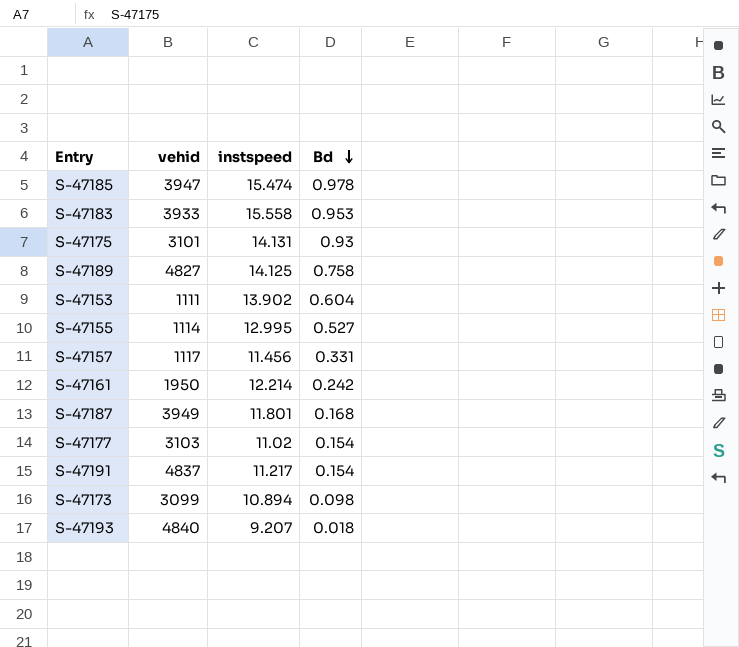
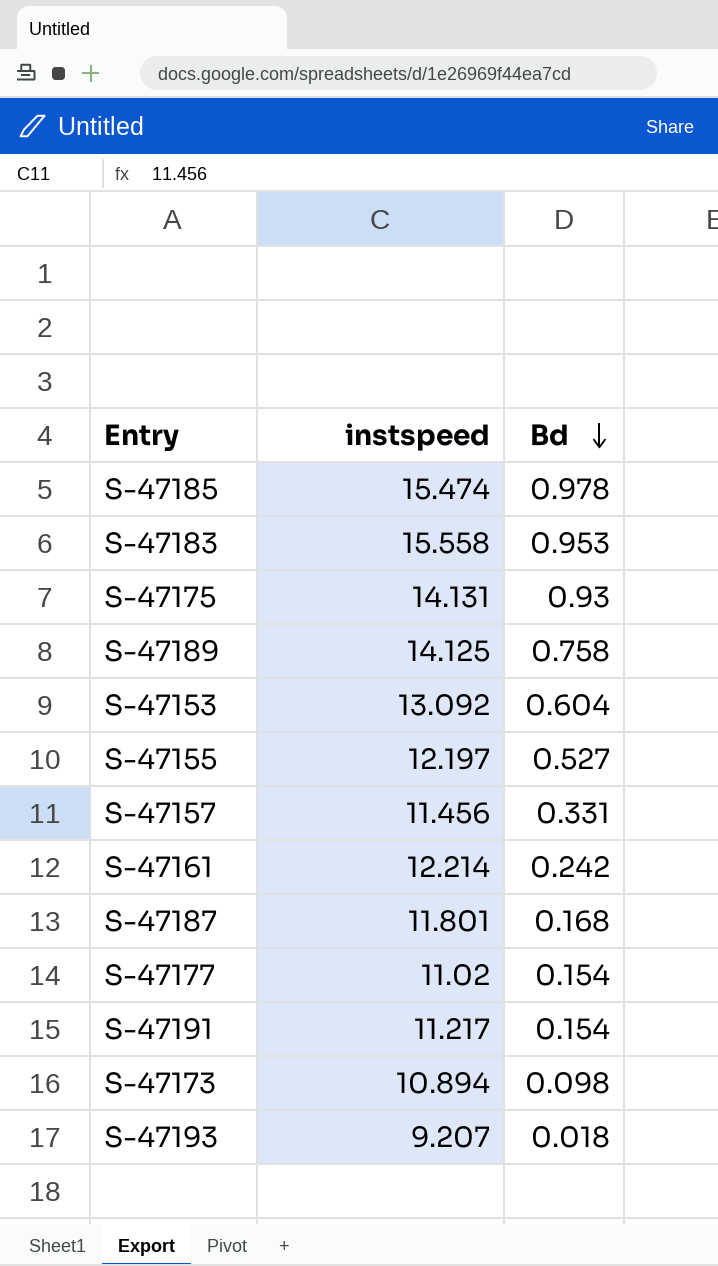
column vehid | position: 2 -> none
S-47153 | instspeed: 13.902 -> 13.092
S-47155 | instspeed: 12.995 -> 12.197

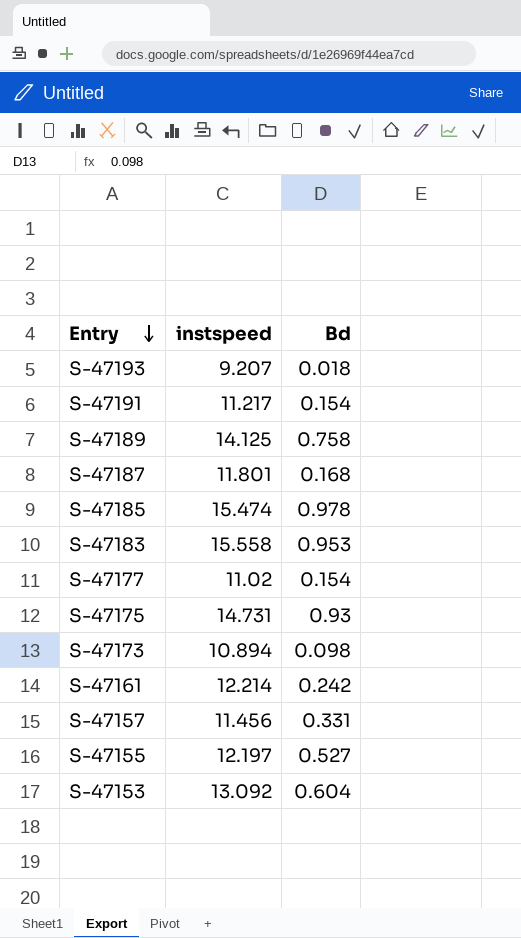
row order: Bd descending -> Entry descending
S-47175 | instspeed: 14.131 -> 14.731

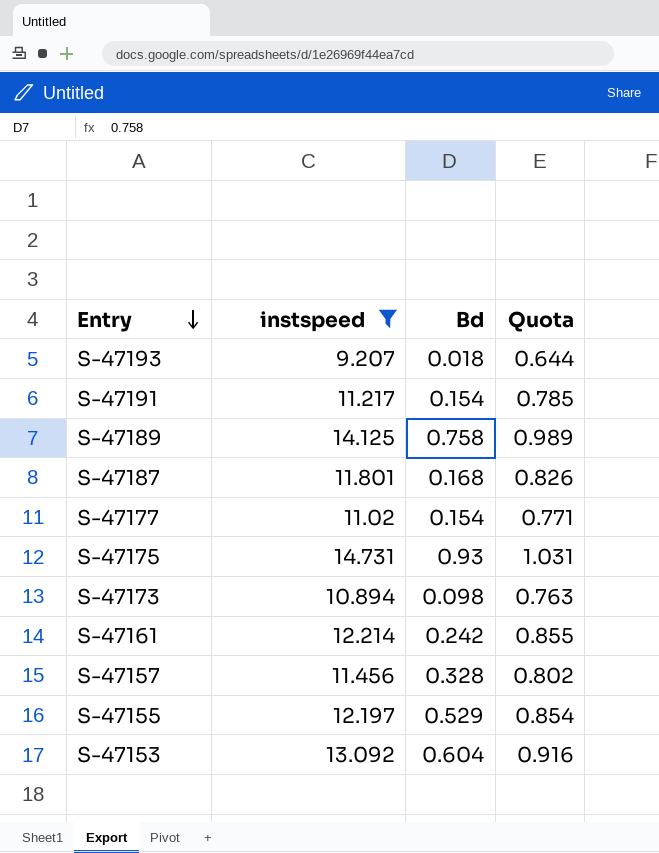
filter: none -> instspeed <= 14.731
column Quota | formula: none -> [instspeed] * 0.07
S-47157 | Bd: 0.331 -> 0.328
S-47155 | Bd: 0.527 -> 0.529

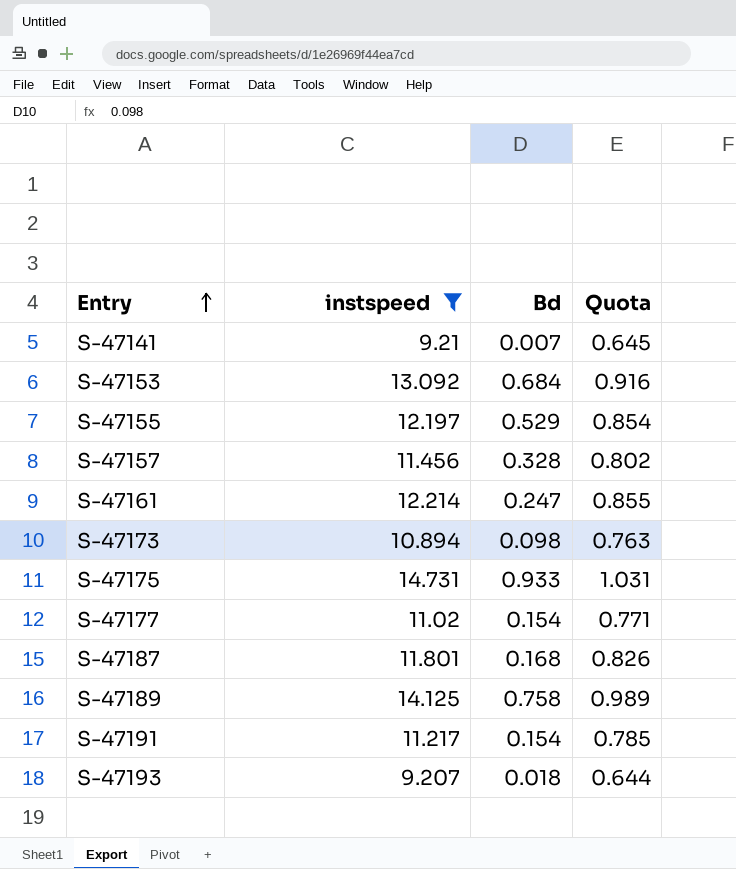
row order: Entry descending -> Entry ascending
row S-47141: none -> 9.21 | 0.007 | 0.645
S-47153 | Bd: 0.604 -> 0.684
S-47161 | Bd: 0.242 -> 0.247
S-47175 | Bd: 0.93 -> 0.933

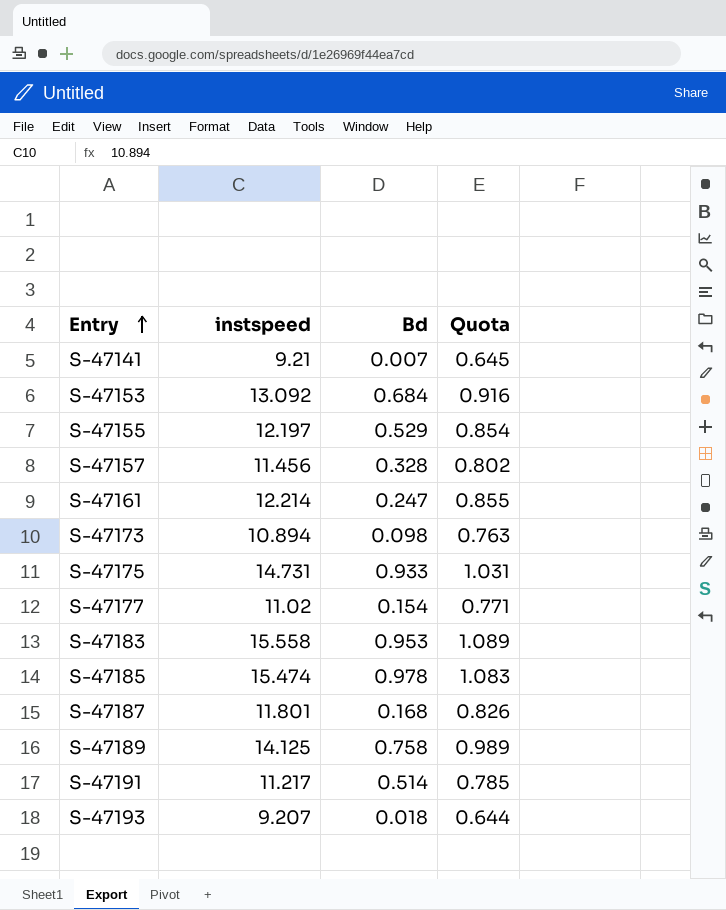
filter: instspeed <= 14.731 -> none
S-47191 | Bd: 0.154 -> 0.514

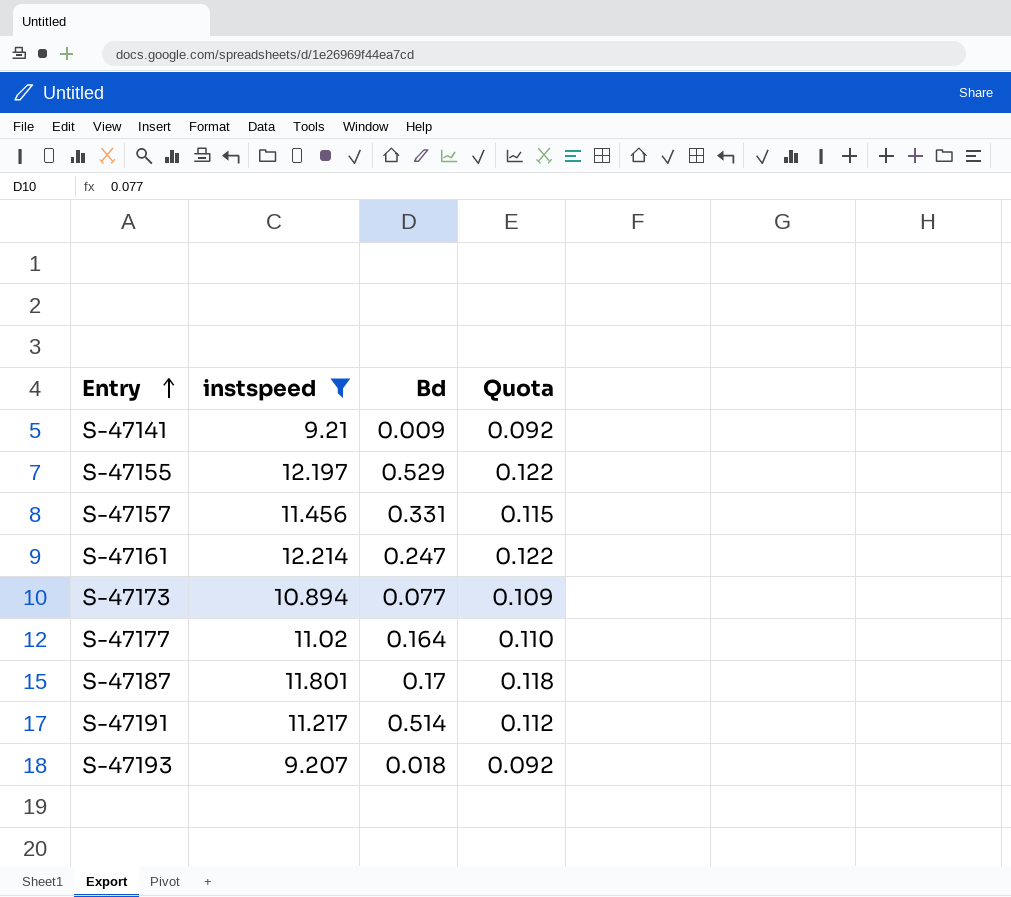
filter: none -> instspeed <= 12.214
column Quota | formula: [instspeed] * 0.07 -> [instspeed] * 0.01
S-47141 | Bd: 0.007 -> 0.009
S-47157 | Bd: 0.328 -> 0.331
S-47173 | Bd: 0.098 -> 0.077
S-47177 | Bd: 0.154 -> 0.164
S-47187 | Bd: 0.168 -> 0.17

